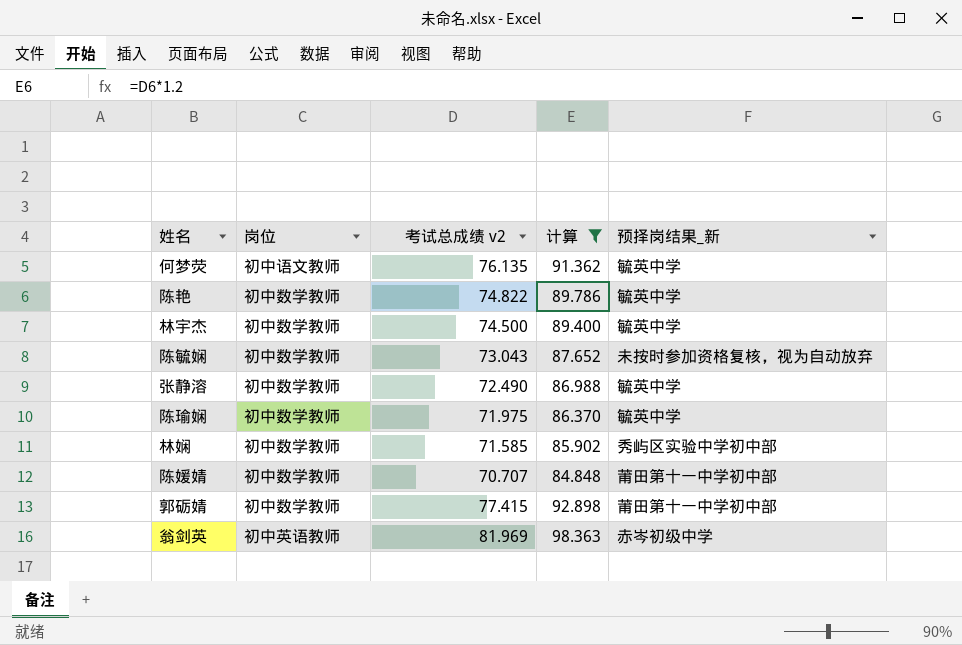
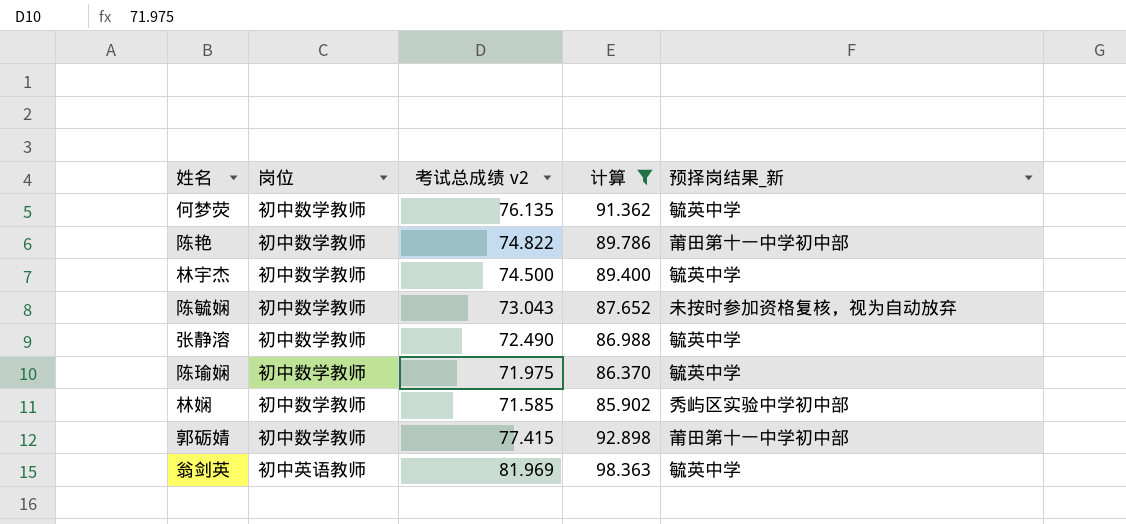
row 陈媛婧: 初中数学教师 | 70.707 | 84.848 | 莆田第十一中学初中部 -> none
何梦荧 | 岗位: 初中语文教师 -> 初中数学教师
陈艳 | 预择岗结果_新: 毓英中学 -> 莆田第十一中学初中部
翁剑英 | 预择岗结果_新: 赤岑初级中学 -> 毓英中学

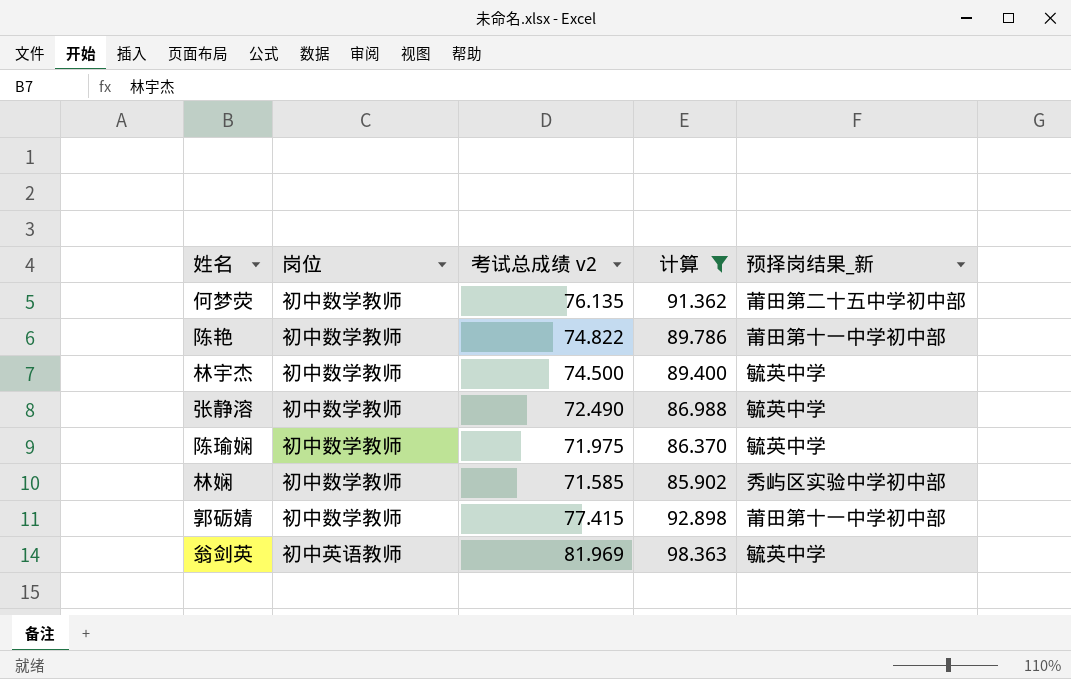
row 陈毓娴: 初中数学教师 | 73.043 | 87.652 | 未按时参加资格复核，视为自动放弃 -> none
何梦荧 | 预择岗结果_新: 毓英中学 -> 莆田第二十五中学初中部

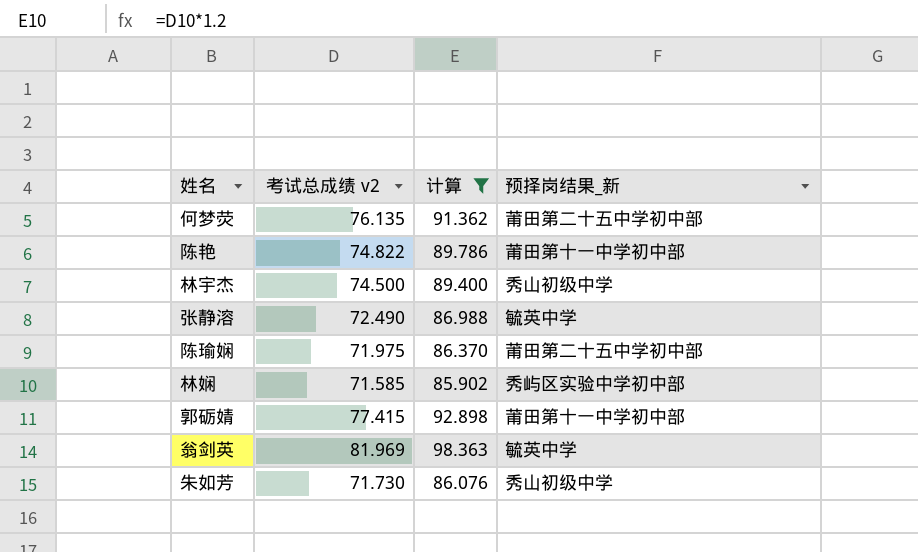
column 岗位 | position: 2 -> none
林宇杰 | 预择岗结果_新: 毓英中学 -> 秀山初级中学
陈瑜娴 | 预择岗结果_新: 毓英中学 -> 莆田第二十五中学初中部
row 朱如芳: none -> 71.730 | 86.076 | 秀山初级中学

